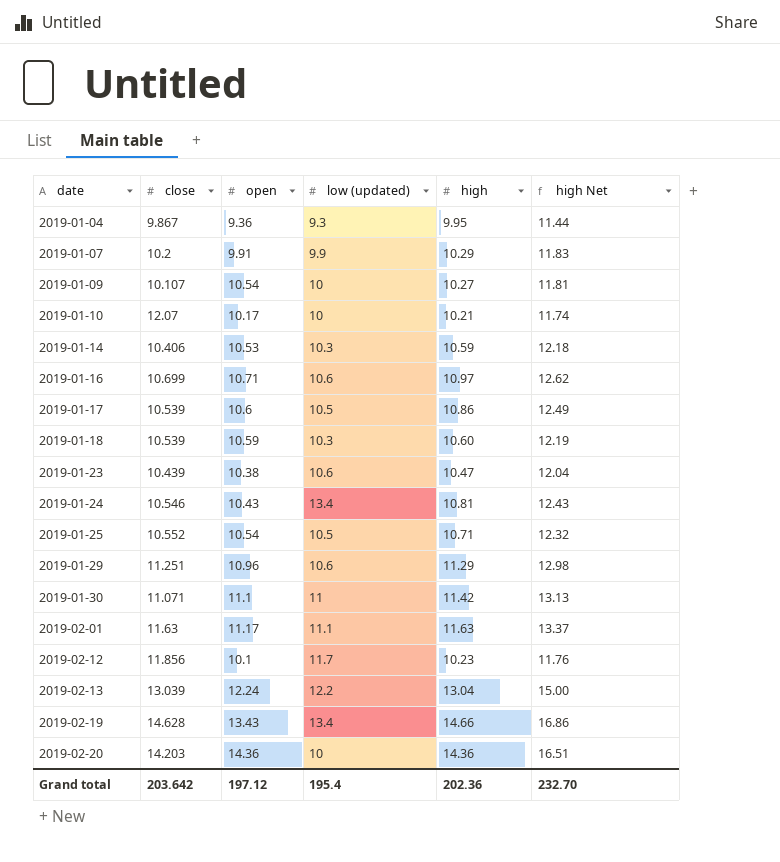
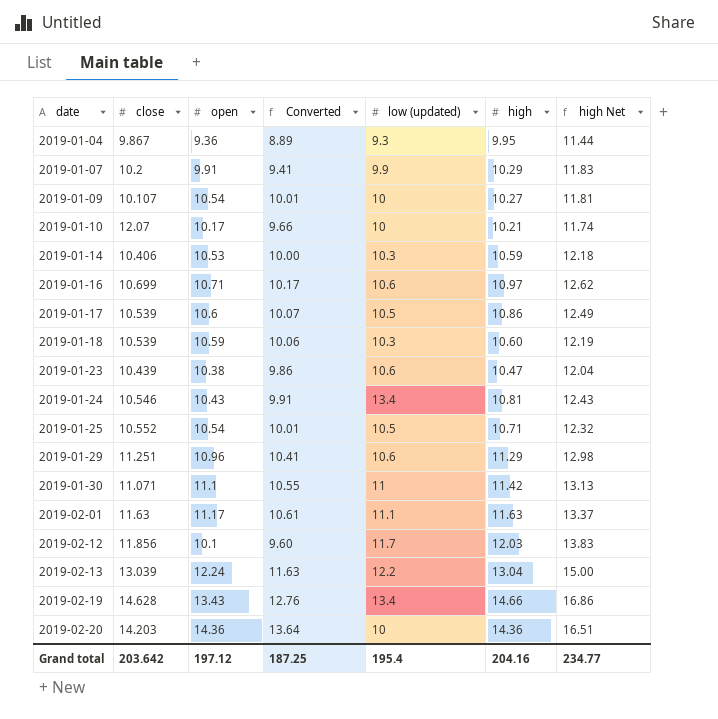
column Converted | formula: none -> [open] * 0.95
2019-02-12 | high: 10.23 -> 12.03
2019-02-12 | high Net: 11.76 -> 13.83
Grand total | high: 202.36 -> 204.16
Grand total | high Net: 232.70 -> 234.77

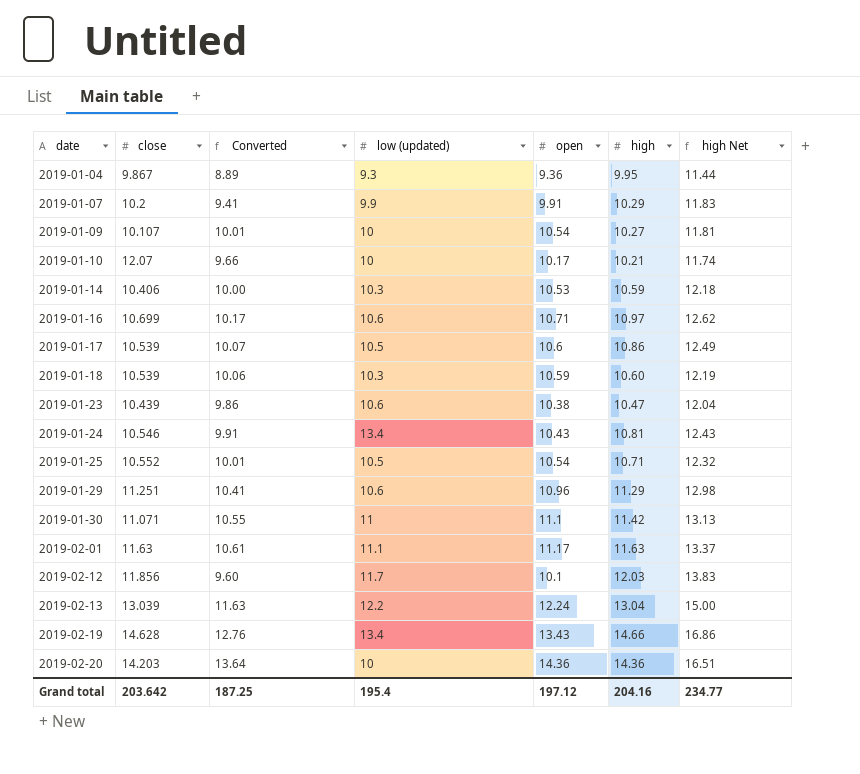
column open | position: 3 -> 5

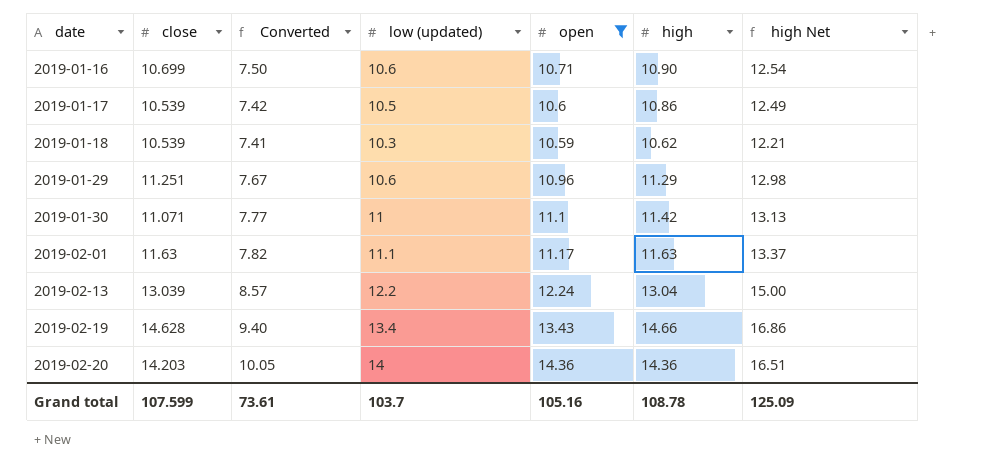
filter: none -> open >= 10.59
column Converted | formula: [open] * 0.95 -> [open] * 0.7
2019-01-16 | high: 10.97 -> 10.90
2019-01-16 | high Net: 12.62 -> 12.54
2019-01-18 | high: 10.60 -> 10.62
2019-01-18 | high Net: 12.19 -> 12.21
2019-02-20 | low (updated): 10 -> 14
Grand total | close: 203.642 -> 107.599
Grand total | Converted: 187.25 -> 73.61
Grand total | low (updated): 195.4 -> 103.7
Grand total | open: 197.12 -> 105.16
Grand total | high: 204.16 -> 108.78
Grand total | high Net: 234.77 -> 125.09

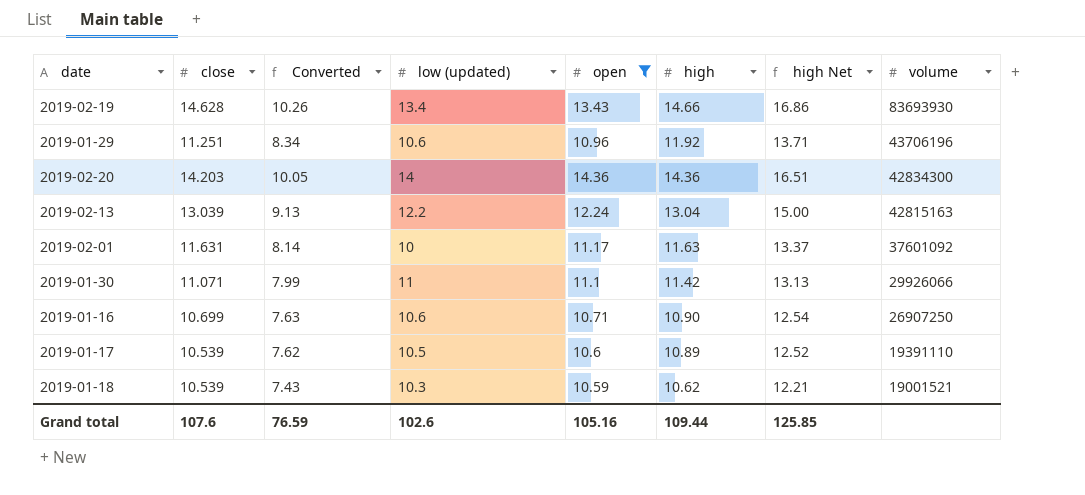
row order: date ascending -> volume descending
column Converted | formula: [open] * 0.7 -> [high] * 0.7
column volume | position: none -> 8
2019-01-29 | high: 11.29 -> 11.92
2019-01-29 | high Net: 12.98 -> 13.71
2019-02-01 | close: 11.63 -> 11.631
2019-02-01 | low (updated): 11.1 -> 10
2019-01-17 | high: 10.86 -> 10.89
2019-01-17 | high Net: 12.49 -> 12.52
Grand total | close: 107.599 -> 107.6
Grand total | Converted: 73.61 -> 76.59
Grand total | low (updated): 103.7 -> 102.6
Grand total | high: 108.78 -> 109.44
Grand total | high Net: 125.09 -> 125.85

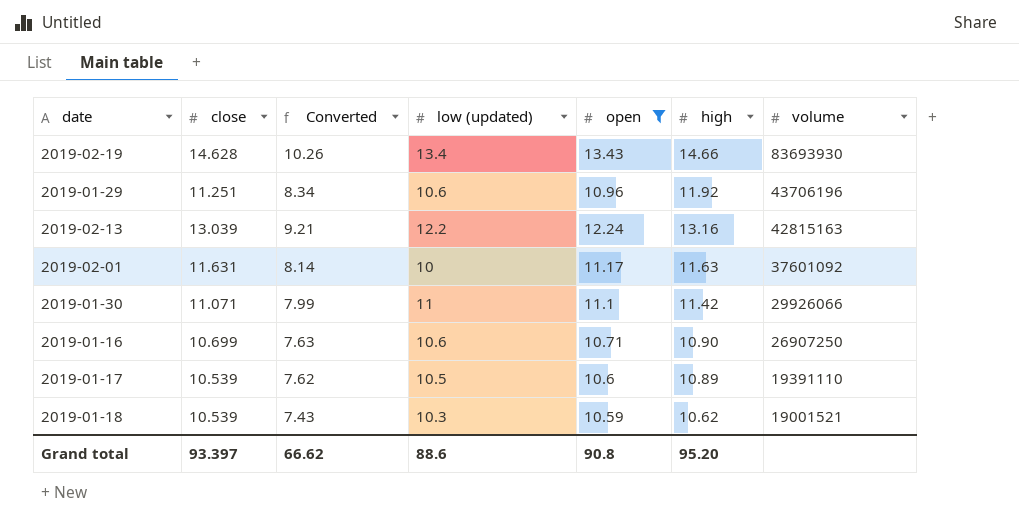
column high Net | formula: [high] * 1.15 -> none
row 2019-02-20: 14.203 | 10.05 | 14 | 14.36 | 14.36 | 16.51 | 42834300 -> none
2019-02-13 | Converted: 9.13 -> 9.21
2019-02-13 | high: 13.04 -> 13.16
Grand total | close: 107.6 -> 93.397
Grand total | Converted: 76.59 -> 66.62
Grand total | low (updated): 102.6 -> 88.6
Grand total | open: 105.16 -> 90.8
Grand total | high: 109.44 -> 95.20

